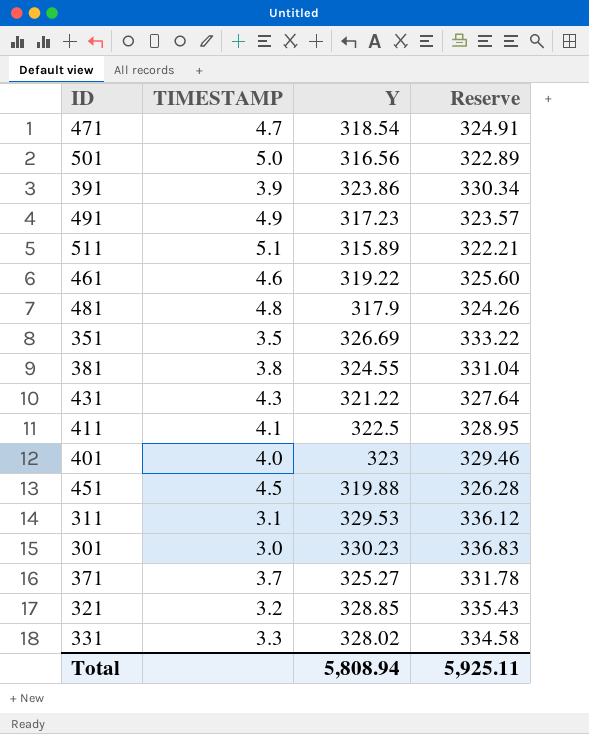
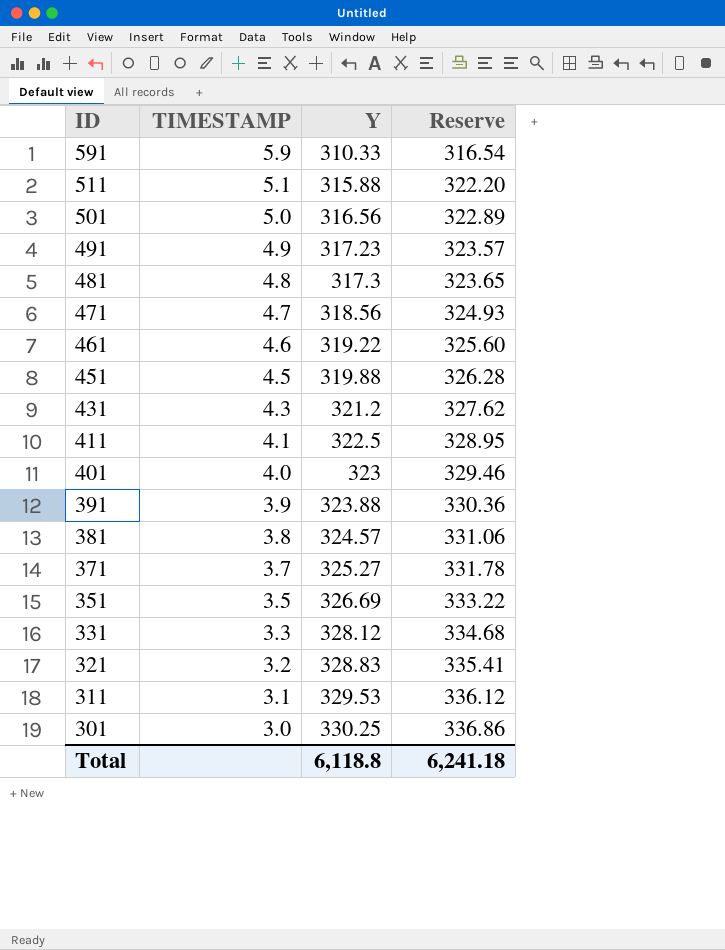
row order: none -> ID descending
row 591: none -> 5.9 | 310.33 | 316.54
511 | Y: 315.89 -> 315.88
511 | Reserve: 322.21 -> 322.20
481 | Y: 317.9 -> 317.3
481 | Reserve: 324.26 -> 323.65
471 | Y: 318.54 -> 318.56
471 | Reserve: 324.91 -> 324.93
431 | Y: 321.22 -> 321.2
431 | Reserve: 327.64 -> 327.62
391 | Y: 323.86 -> 323.88
391 | Reserve: 330.34 -> 330.36
381 | Y: 324.55 -> 324.57
381 | Reserve: 331.04 -> 331.06
331 | Y: 328.02 -> 328.12
331 | Reserve: 334.58 -> 334.68
321 | Y: 328.85 -> 328.83
321 | Reserve: 335.43 -> 335.41
301 | Y: 330.23 -> 330.25
301 | Reserve: 336.83 -> 336.86
Total | Y: 5,808.94 -> 6,118.8
Total | Reserve: 5,925.11 -> 6,241.18

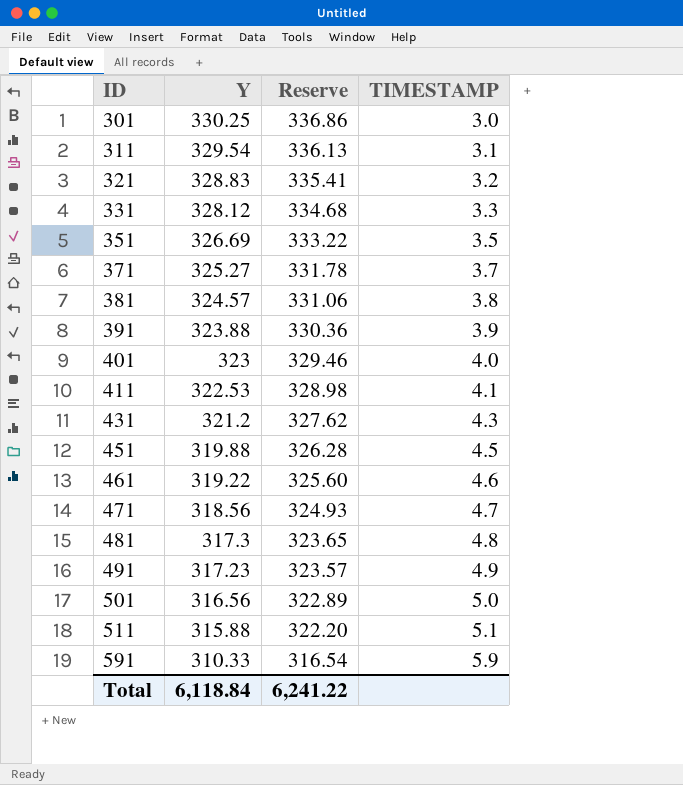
row order: ID descending -> ID ascending
column TIMESTAMP | position: 2 -> 4
311 | Y: 329.53 -> 329.54
311 | Reserve: 336.12 -> 336.13
411 | Y: 322.5 -> 322.53
411 | Reserve: 328.95 -> 328.98
Total | Y: 6,118.8 -> 6,118.84
Total | Reserve: 6,241.18 -> 6,241.22

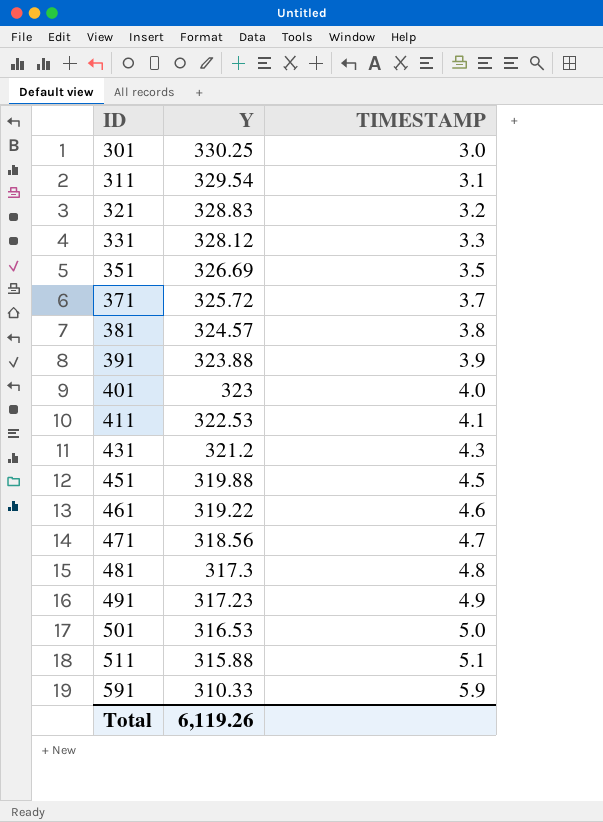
column Reserve | formula: [Y] * 1.02 -> none
371 | Y: 325.27 -> 325.72
501 | Y: 316.56 -> 316.53
Total | Y: 6,118.84 -> 6,119.26

